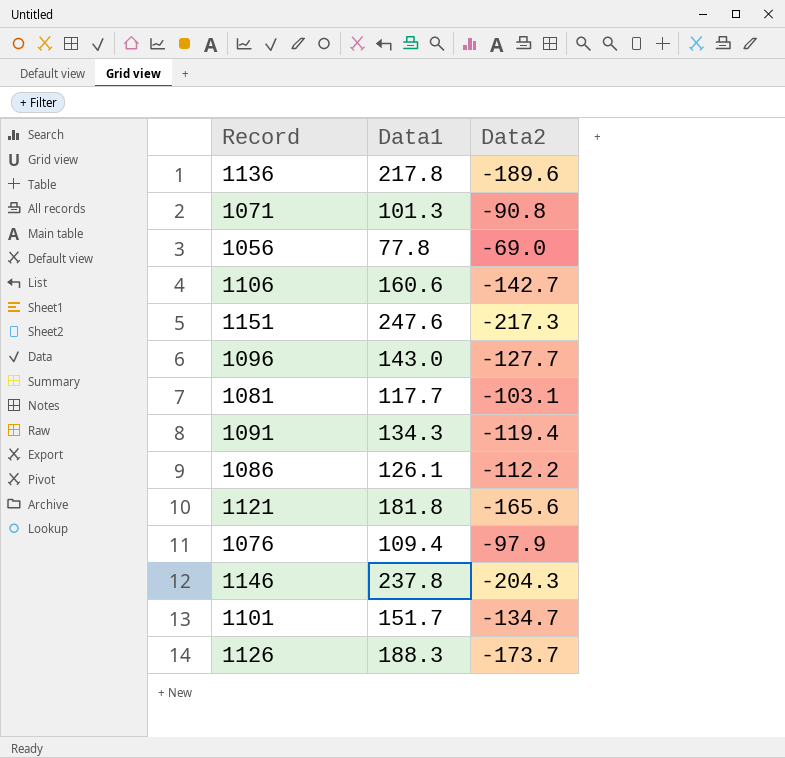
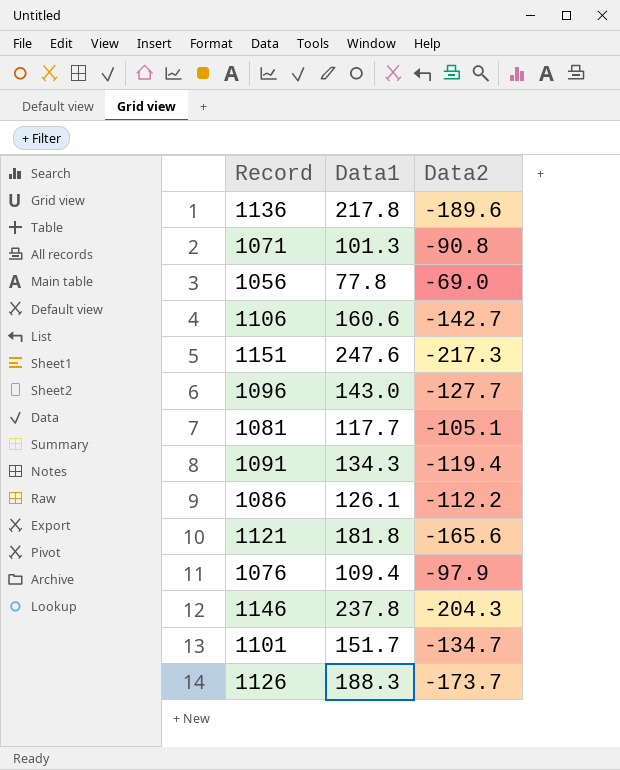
1081 | Data2: -103.1 -> -105.1

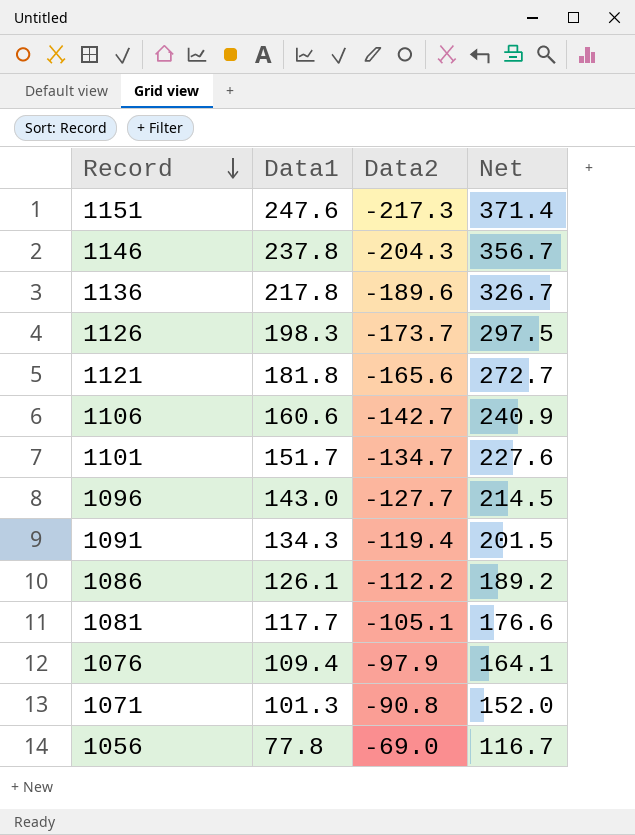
row order: none -> Record descending
column Net | formula: none -> [Data1] * 1.5
1126 | Data1: 188.3 -> 198.3

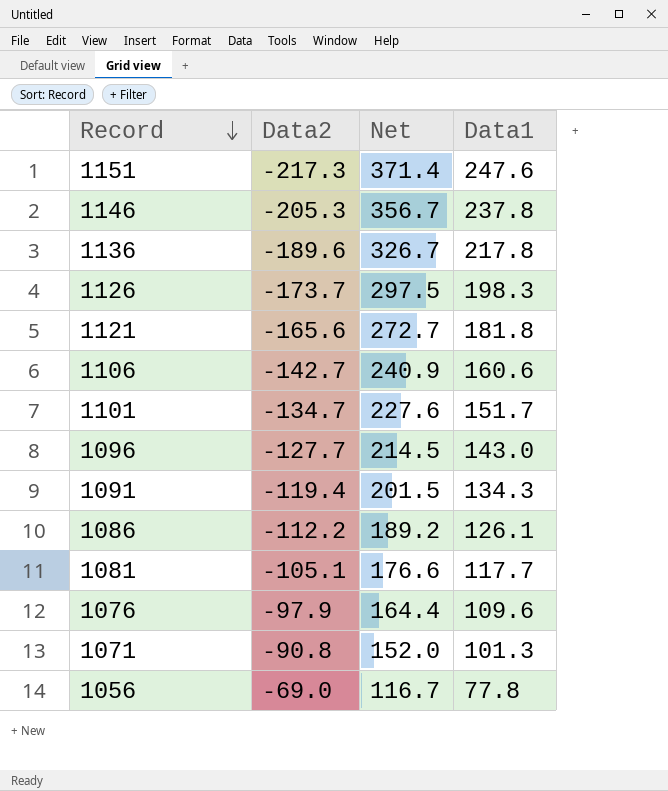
column Data1 | position: 2 -> 4
1146 | Data2: -204.3 -> -205.3
1076 | Net: 164.1 -> 164.4
1076 | Data1: 109.4 -> 109.6

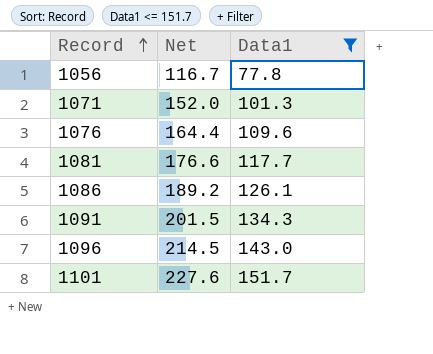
filter: none -> Data1 <= 151.7
row order: Record descending -> Record ascending
column Data2 | position: 2 -> none

